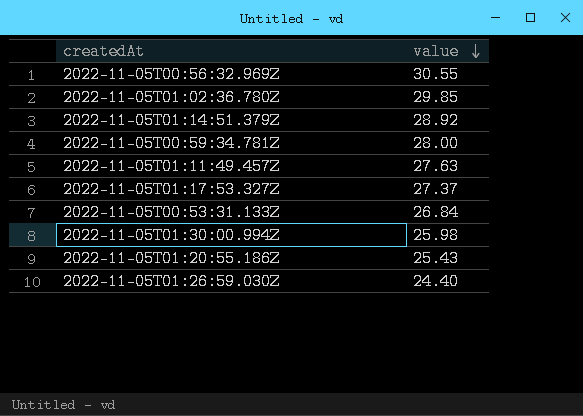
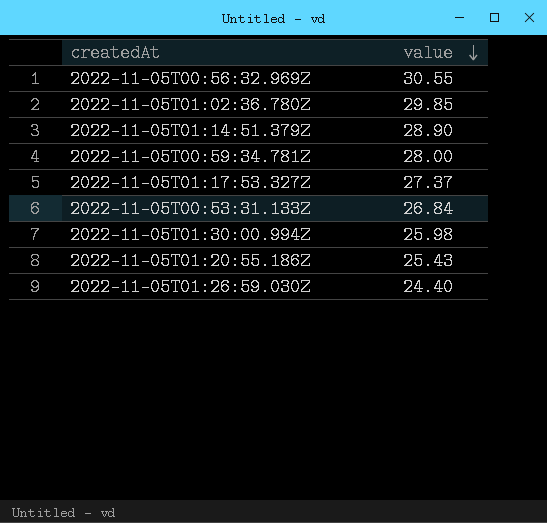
row 2022-11-05T01:11:49.457Z: 27.63 -> none
2022-11-05T01:14:51.379Z | value: 28.92 -> 28.90

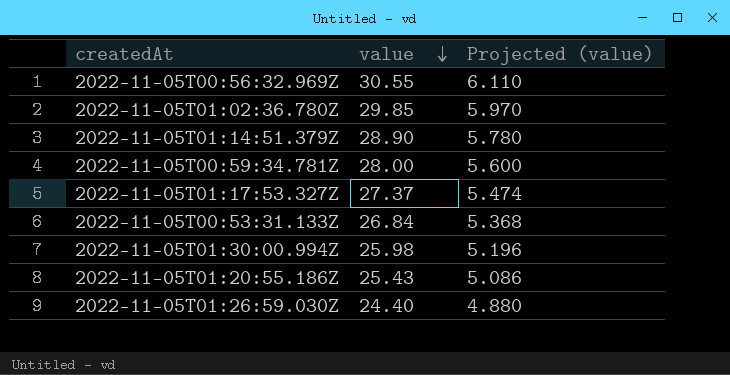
column Projected (value) | formula: none -> [value] * 0.2

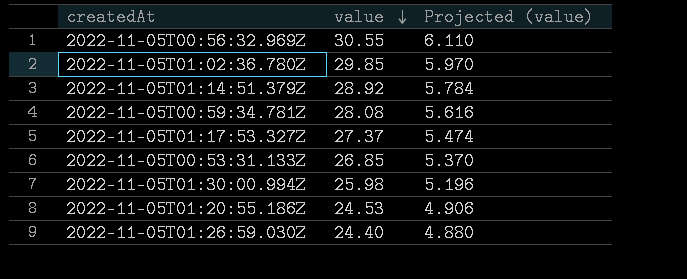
2022-11-05T01:14:51.379Z | value: 28.90 -> 28.92
2022-11-05T01:14:51.379Z | Projected (value): 5.780 -> 5.784
2022-11-05T00:59:34.781Z | value: 28.00 -> 28.08
2022-11-05T00:59:34.781Z | Projected (value): 5.600 -> 5.616
2022-11-05T00:53:31.133Z | value: 26.84 -> 26.85
2022-11-05T00:53:31.133Z | Projected (value): 5.368 -> 5.370
2022-11-05T01:20:55.186Z | value: 25.43 -> 24.53
2022-11-05T01:20:55.186Z | Projected (value): 5.086 -> 4.906

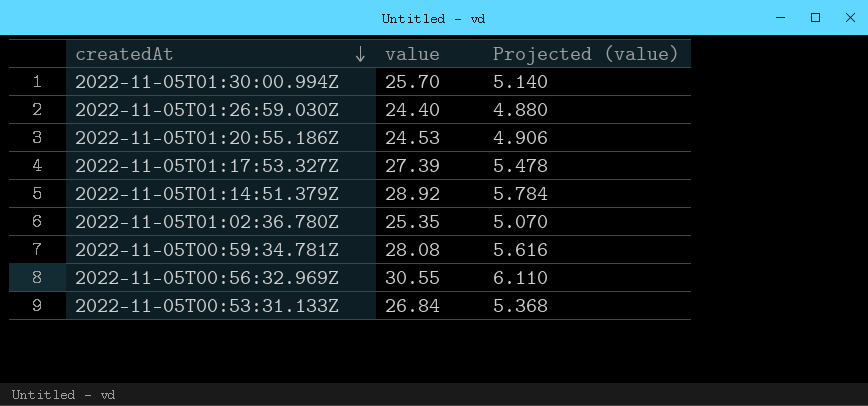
row order: value descending -> createdAt descending
2022-11-05T01:30:00.994Z | value: 25.98 -> 25.70
2022-11-05T01:30:00.994Z | Projected (value): 5.196 -> 5.140
2022-11-05T01:17:53.327Z | value: 27.37 -> 27.39
2022-11-05T01:17:53.327Z | Projected (value): 5.474 -> 5.478
2022-11-05T01:02:36.780Z | value: 29.85 -> 25.35
2022-11-05T01:02:36.780Z | Projected (value): 5.970 -> 5.070
2022-11-05T00:53:31.133Z | value: 26.85 -> 26.84
2022-11-05T00:53:31.133Z | Projected (value): 5.370 -> 5.368

